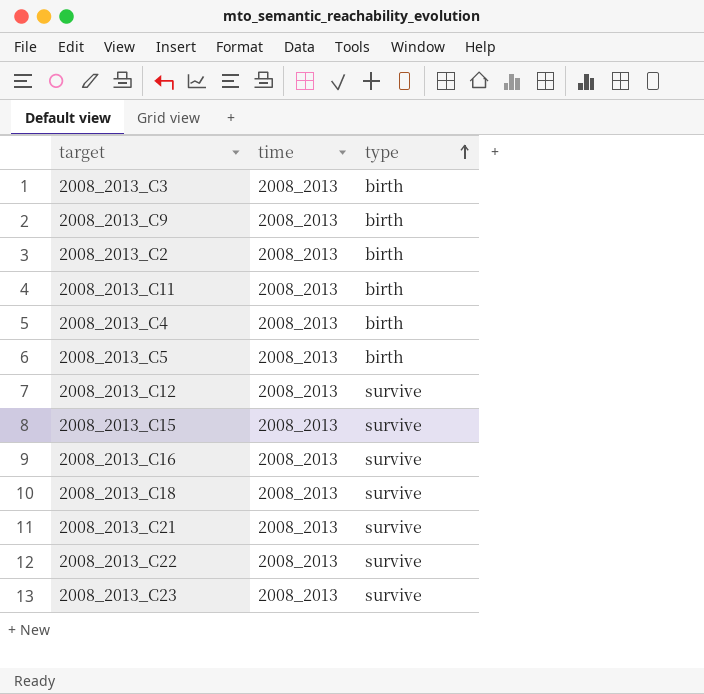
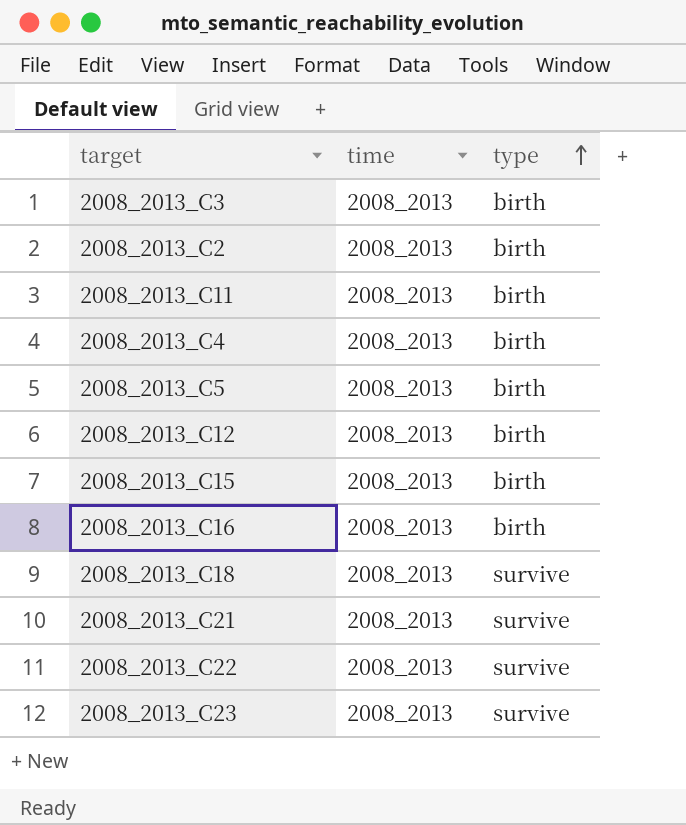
row 2008_2013_C9: 2008_2013 | birth -> none
2008_2013_C12 | type: survive -> birth
2008_2013_C15 | type: survive -> birth
2008_2013_C16 | type: survive -> birth

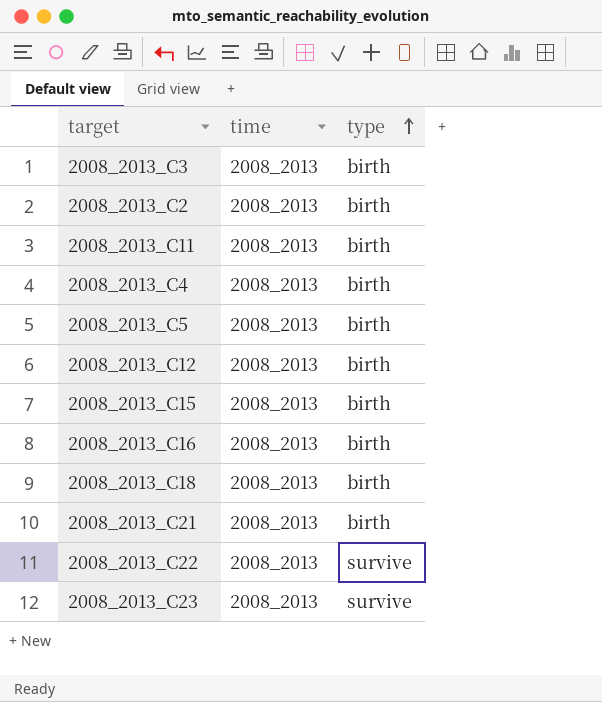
2008_2013_C18 | type: survive -> birth
2008_2013_C21 | type: survive -> birth

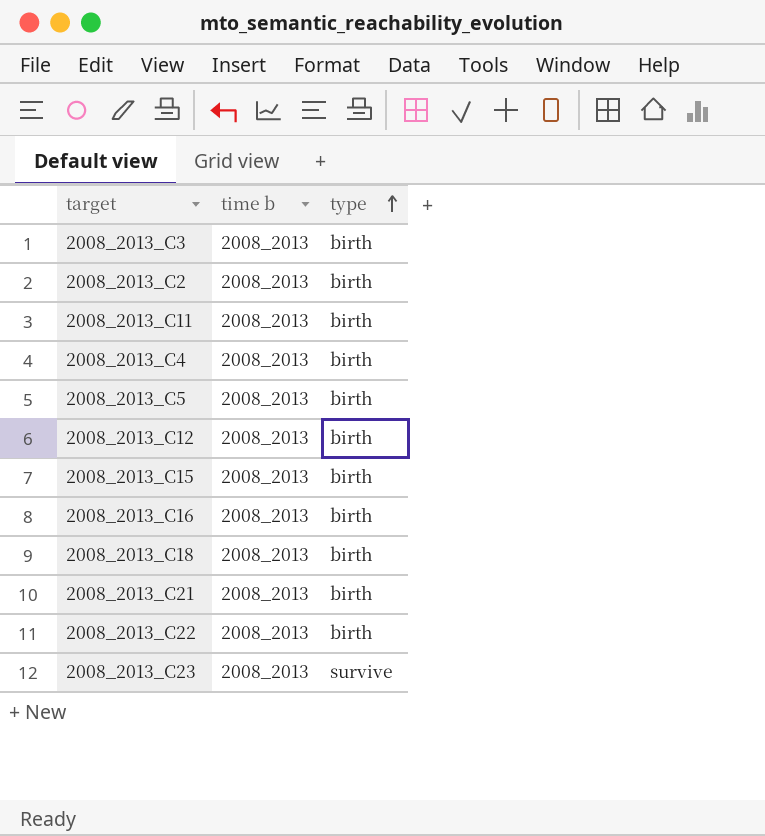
column name: time -> time b
2008_2013_C22 | type: survive -> birth

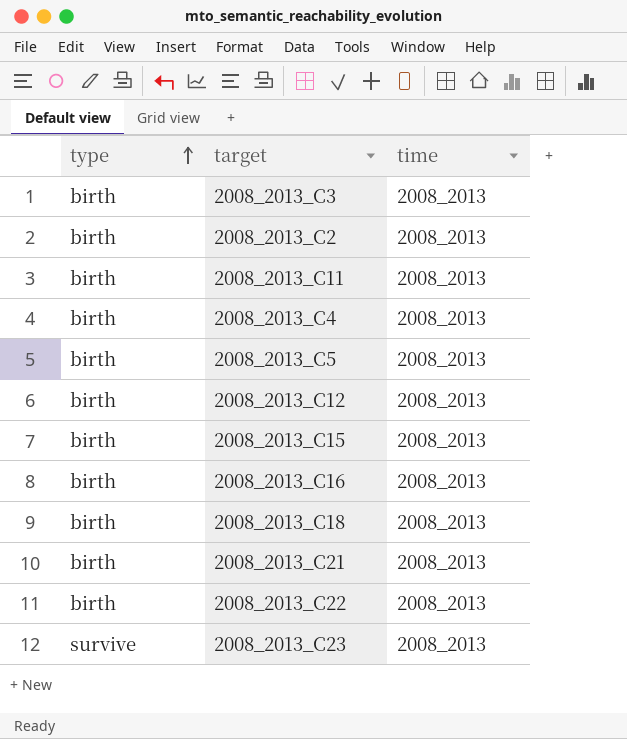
column type | position: 3 -> 1
column name: time b -> time

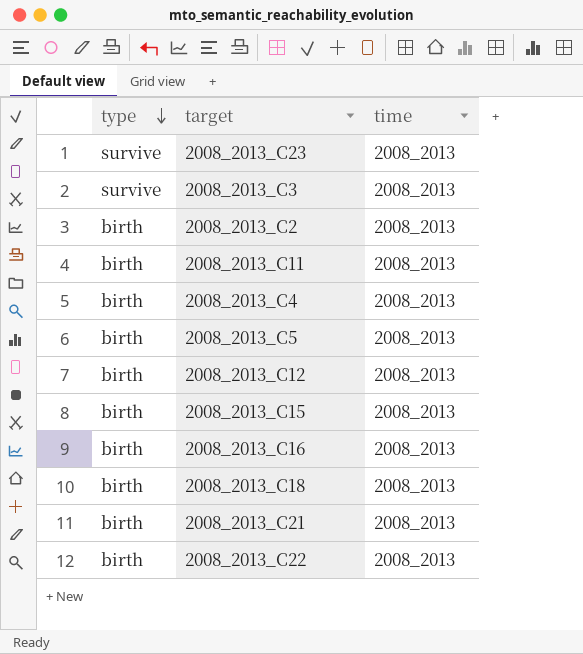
row order: type ascending -> type descending
2008_2013_C3 | type: birth -> survive

